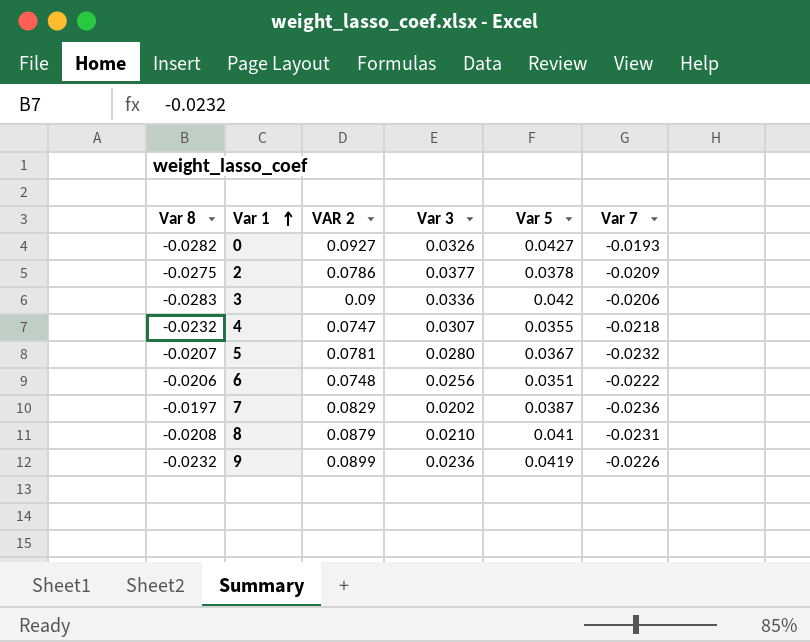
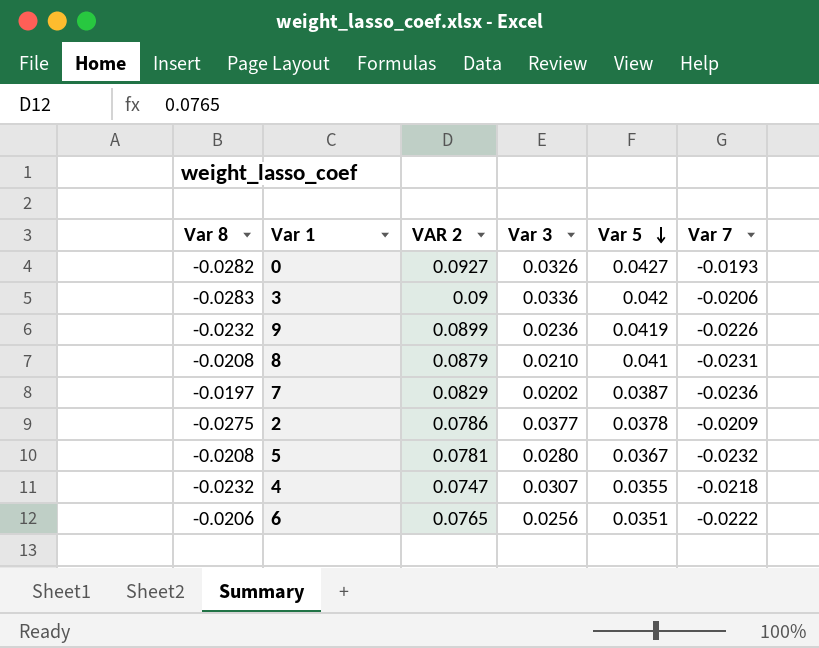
row order: Var 1 ascending -> Var 5 descending
5 | Var 8: -0.0207 -> -0.0208
6 | VAR 2: 0.0748 -> 0.0765

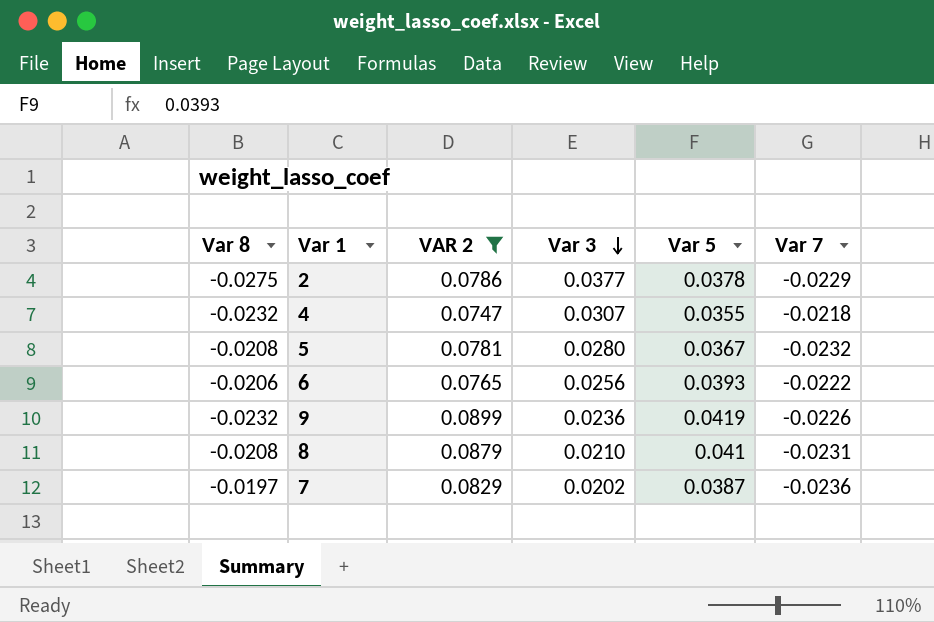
filter: none -> VAR 2 <= 0.0899
row order: Var 5 descending -> Var 3 descending
2 | Var 7: -0.0209 -> -0.0229
6 | Var 5: 0.0351 -> 0.0393

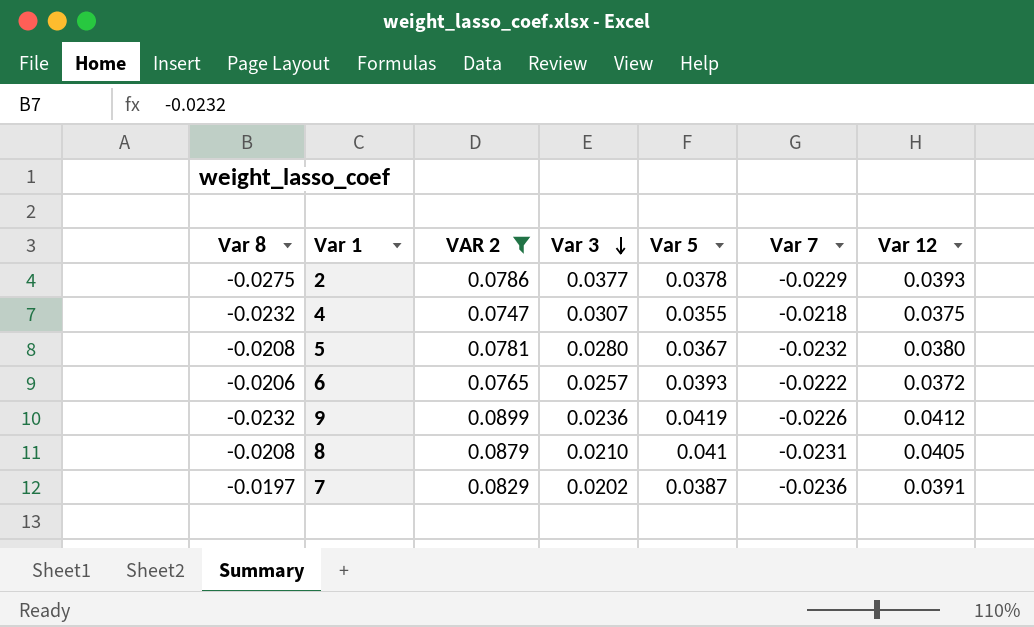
column Var 12 | position: none -> 7
6 | Var 3: 0.0256 -> 0.0257

